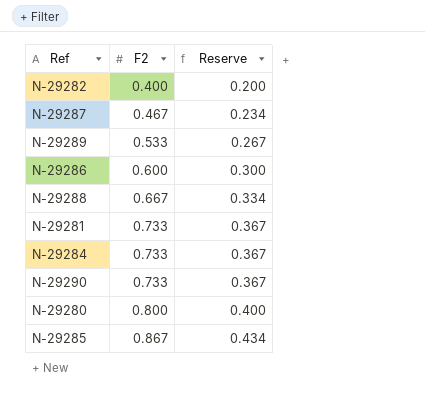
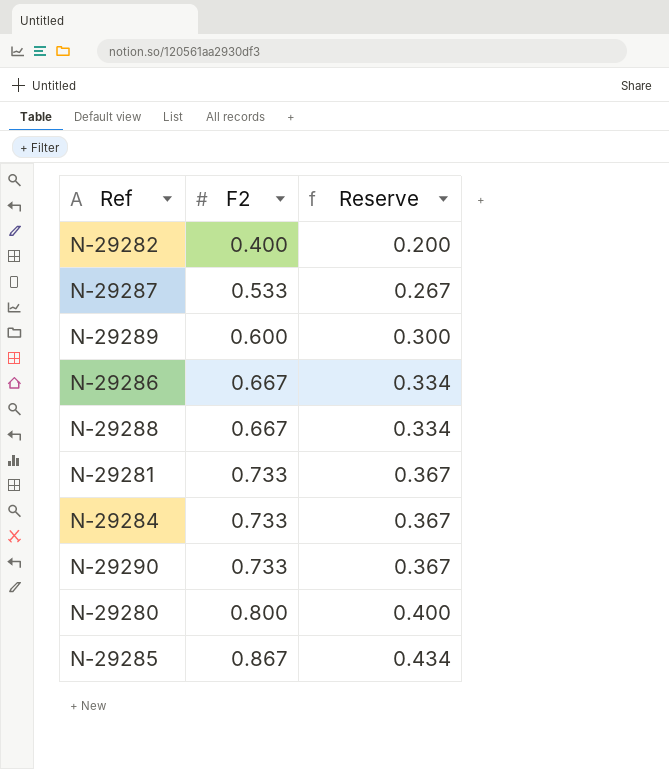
N-29287 | F2: 0.467 -> 0.533
N-29287 | Reserve: 0.234 -> 0.267
N-29289 | F2: 0.533 -> 0.600
N-29289 | Reserve: 0.267 -> 0.300
N-29286 | F2: 0.600 -> 0.667
N-29286 | Reserve: 0.300 -> 0.334

